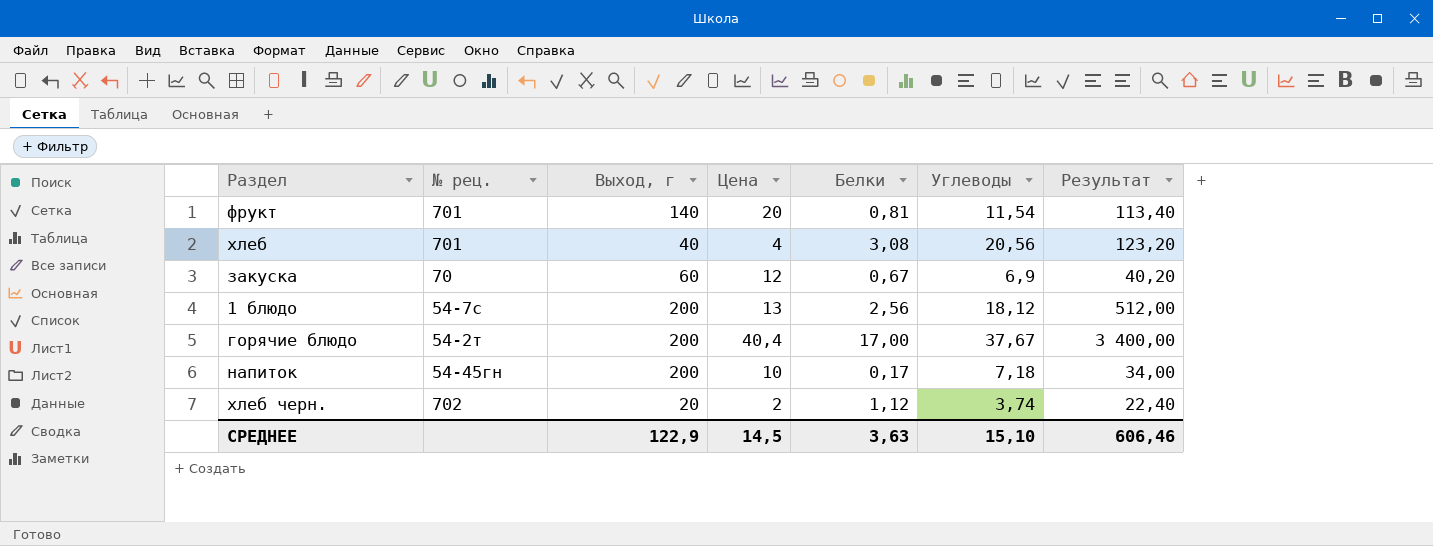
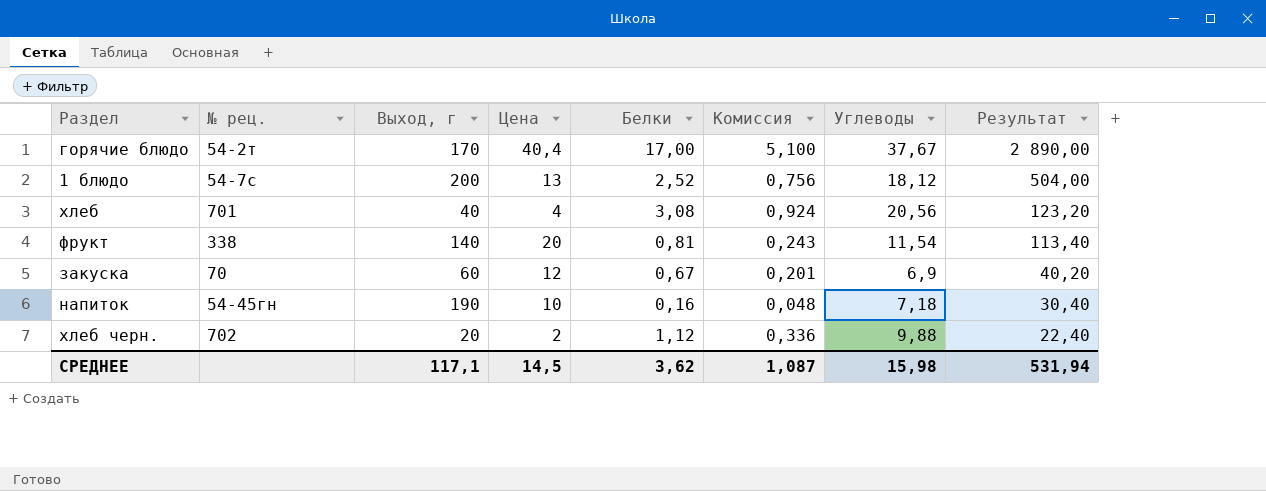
row order: none -> Результат descending
column Комиссия | formula: none -> [Белки] * 0,3
горячие блюдо | Выход, г: 200 -> 170
горячие блюдо | Результат: 3 400,00 -> 2 890,00
1 блюдо | Белки: 2,56 -> 2,52
1 блюдо | Результат: 512,00 -> 504,00
фрукт | № рец.: 701 -> 338
напиток | Выход, г: 200 -> 190
напиток | Белки: 0,17 -> 0,16
напиток | Результат: 34,00 -> 30,40
хлеб черн. | Углеводы: 3,74 -> 9,88
СРЕДНЕЕ | Выход, г: 122,9 -> 117,1
СРЕДНЕЕ | Белки: 3,63 -> 3,62
СРЕДНЕЕ | Углеводы: 15,10 -> 15,98
СРЕДНЕЕ | Результат: 606,46 -> 531,94

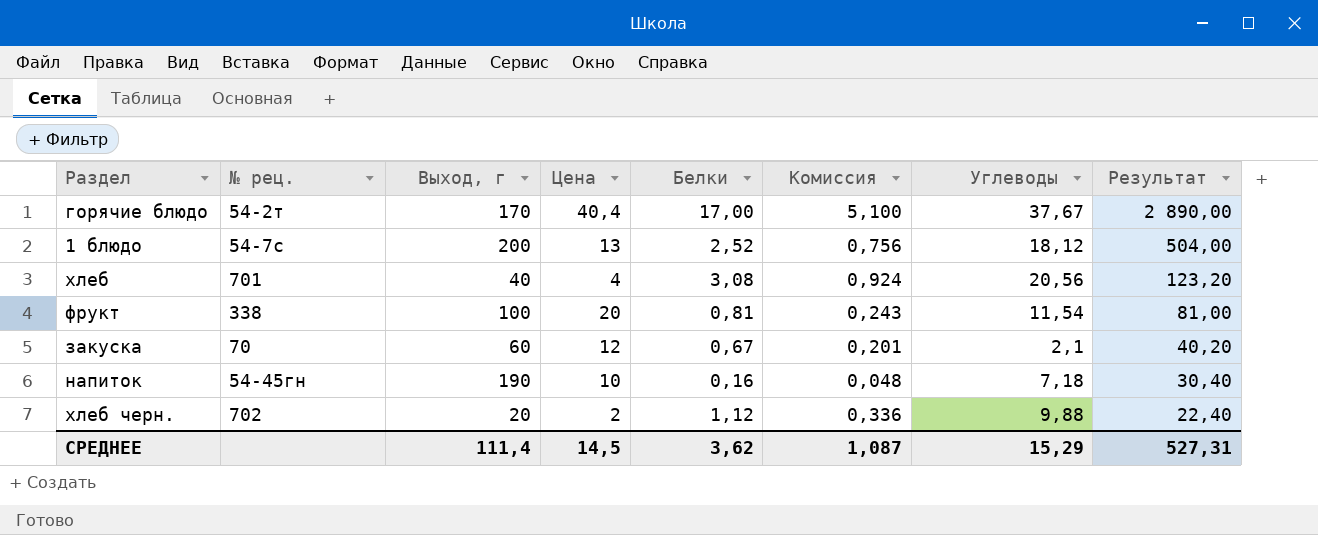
фрукт | Выход, г: 140 -> 100
фрукт | Результат: 113,40 -> 81,00
закуска | Углеводы: 6,9 -> 2,1
СРЕДНЕЕ | Выход, г: 117,1 -> 111,4
СРЕДНЕЕ | Углеводы: 15,98 -> 15,29
СРЕДНЕЕ | Результат: 531,94 -> 527,31

